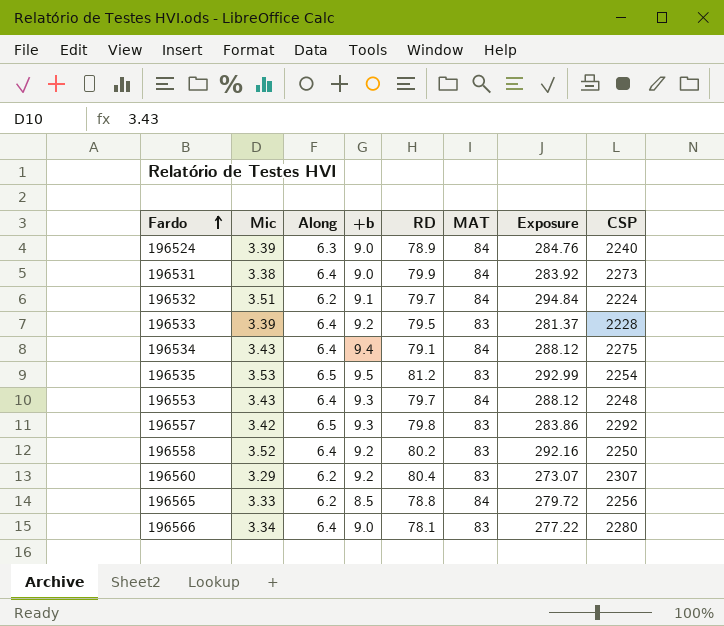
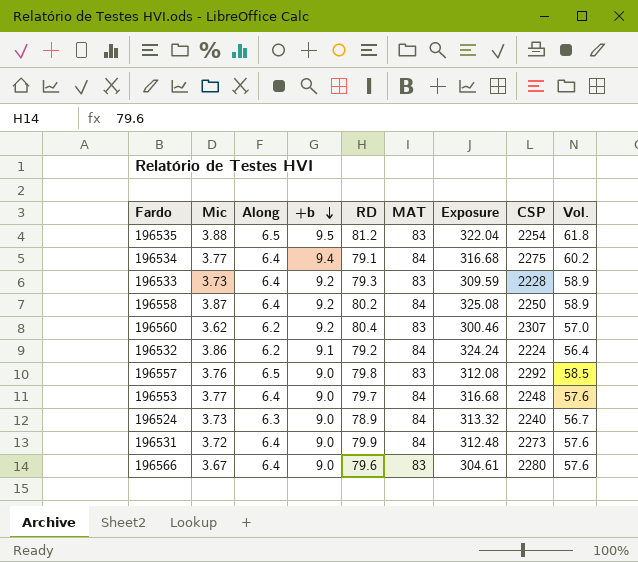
row order: Fardo ascending -> +b descending
column Vol. | formula: none -> [Along] * [+b]
row 196565: 3.33 | 6.2 | 8.5 | 78.8 | 84 | 279.72 | 2256 -> none
196535 | Mic: 3.53 -> 3.88
196535 | Exposure: 292.99 -> 322.04
196534 | Mic: 3.43 -> 3.77
196534 | Exposure: 288.12 -> 316.68
196533 | Mic: 3.39 -> 3.73
196533 | RD: 79.5 -> 79.3
196533 | Exposure: 281.37 -> 309.59
196558 | Mic: 3.52 -> 3.87
196558 | MAT: 83 -> 84
196558 | Exposure: 292.16 -> 325.08
196560 | Mic: 3.29 -> 3.62
196560 | Exposure: 273.07 -> 300.46
196532 | Mic: 3.51 -> 3.86
196532 | RD: 79.7 -> 79.2
196532 | Exposure: 294.84 -> 324.24
196557 | Mic: 3.42 -> 3.76
196557 | +b: 9.3 -> 9.0
196557 | Exposure: 283.86 -> 312.08
196553 | Mic: 3.43 -> 3.77
196553 | +b: 9.3 -> 9.0
196553 | Exposure: 288.12 -> 316.68
196524 | Mic: 3.39 -> 3.73
196524 | Exposure: 284.76 -> 313.32
196531 | Mic: 3.38 -> 3.72
196531 | Exposure: 283.92 -> 312.48
196566 | Mic: 3.34 -> 3.67
196566 | RD: 78.1 -> 79.6
196566 | Exposure: 277.22 -> 304.61

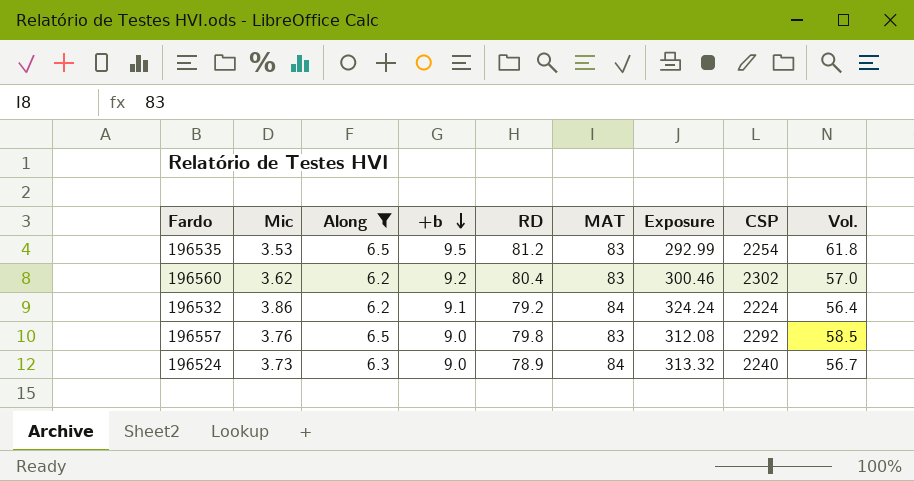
filter: none -> Along != 6.4
196535 | Mic: 3.88 -> 3.53
196535 | Exposure: 322.04 -> 292.99
196560 | CSP: 2307 -> 2302

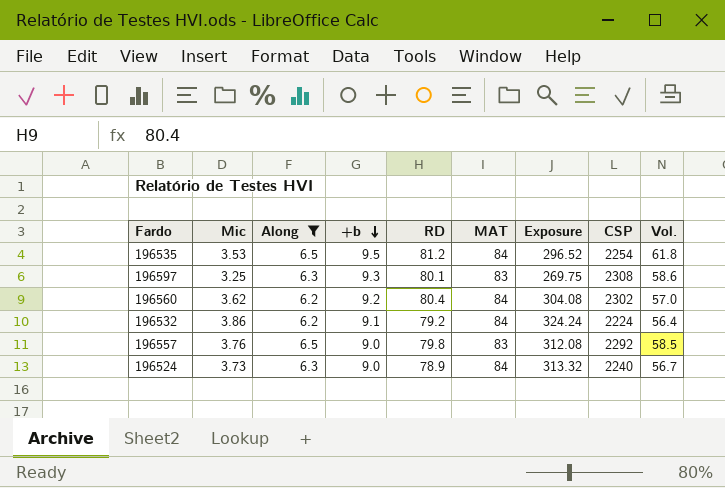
196535 | MAT: 83 -> 84
196535 | Exposure: 292.99 -> 296.52
row 196597: none -> 3.25 | 6.3 | 9.3 | 80.1 | 83 | 269.75 | 2308 | 58.6
196560 | MAT: 83 -> 84
196560 | Exposure: 300.46 -> 304.08

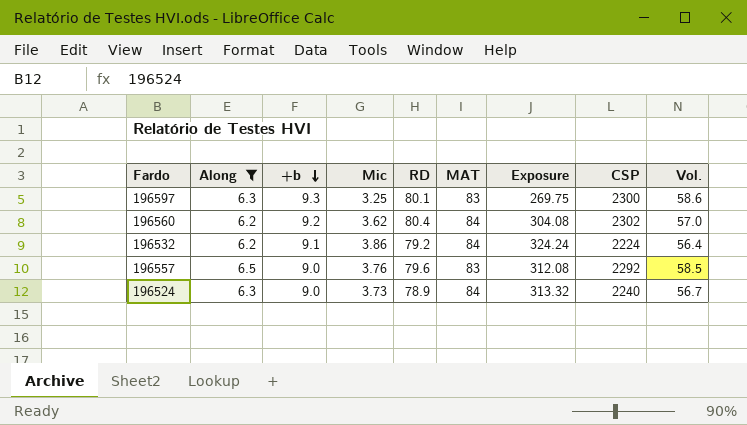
column Mic | position: 2 -> 4
row 196535: 3.53 | 6.5 | 9.5 | 81.2 | 84 | 296.52 | 2254 | 61.8 -> none
196597 | CSP: 2308 -> 2300
196557 | RD: 79.8 -> 79.6

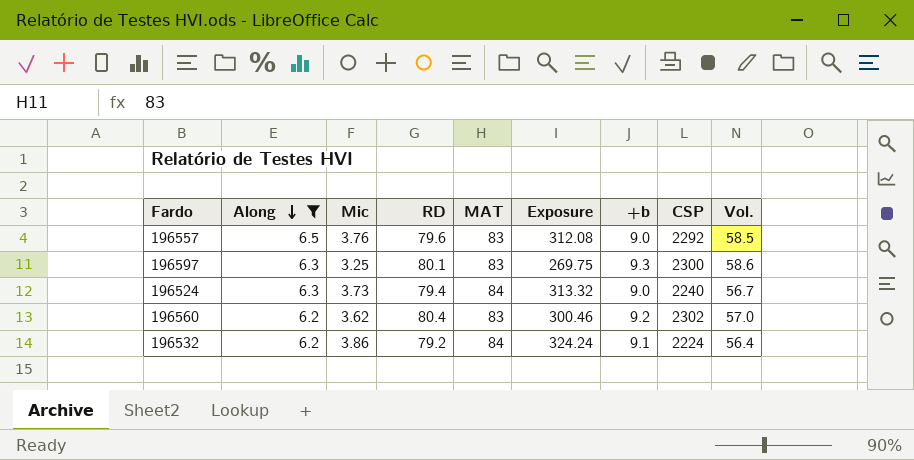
row order: +b descending -> Along descending
column +b | position: 3 -> 7
196524 | RD: 78.9 -> 79.4
196560 | MAT: 84 -> 83
196560 | Exposure: 304.08 -> 300.46

